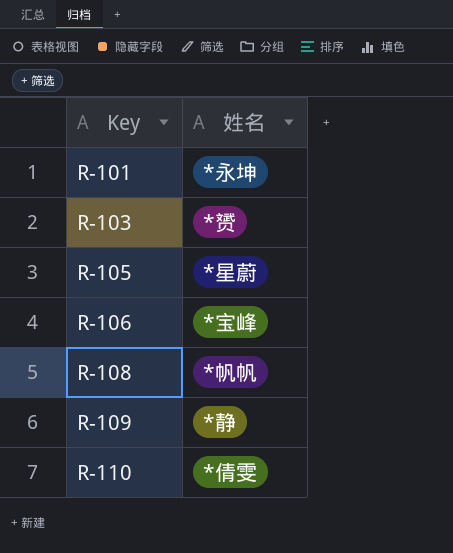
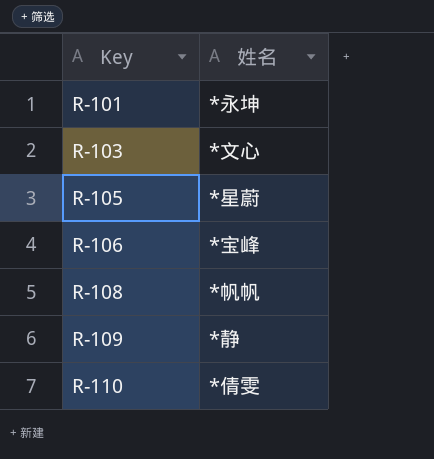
R-103 | 姓名: *赟 -> *文心

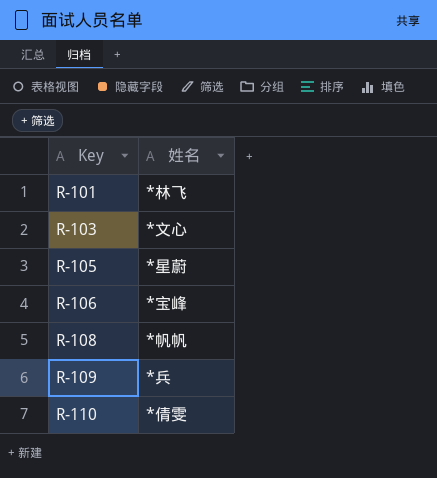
R-101 | 姓名: *永坤 -> *林飞
R-109 | 姓名: *静 -> *兵

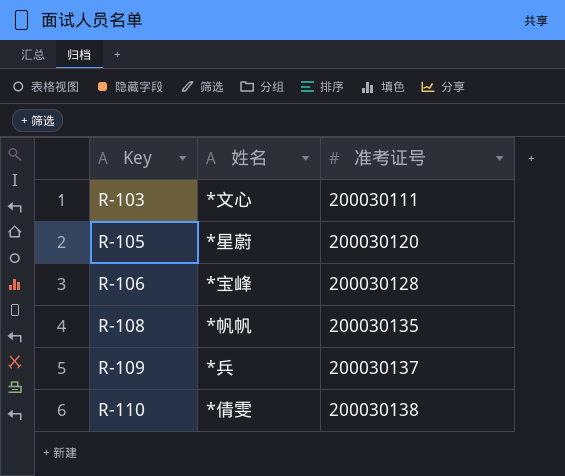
column 准考证号 | position: none -> 3
row R-101: *林飞 -> none

